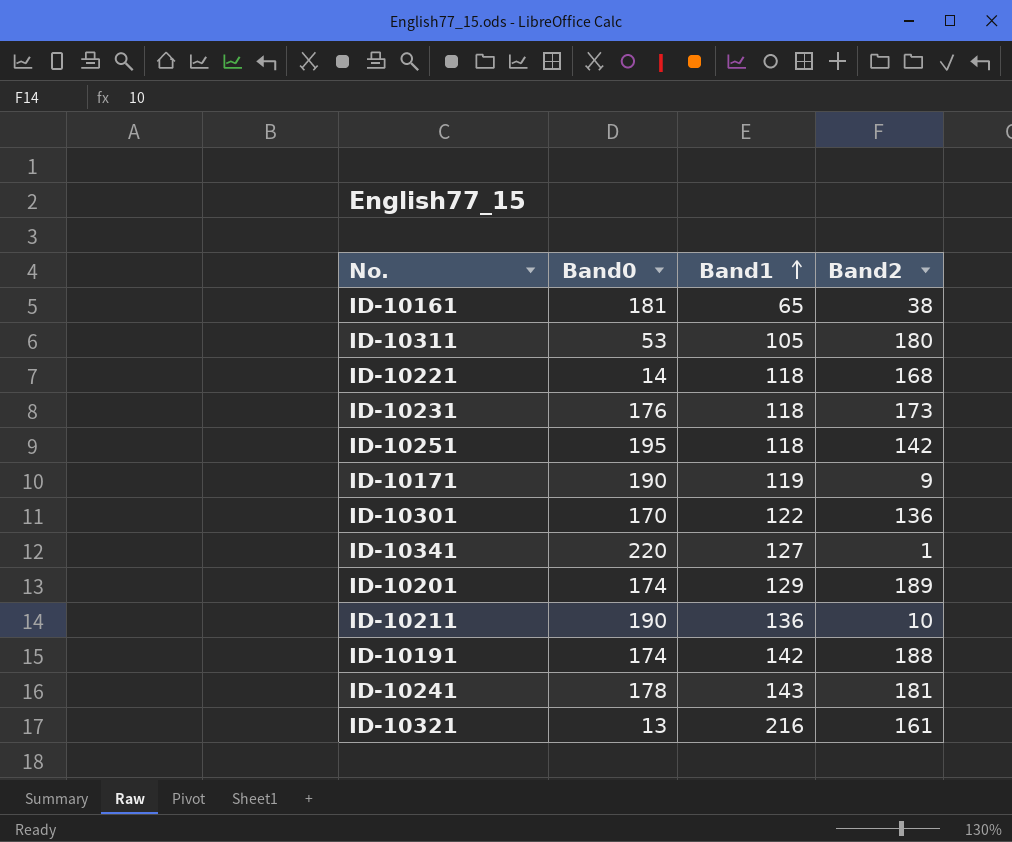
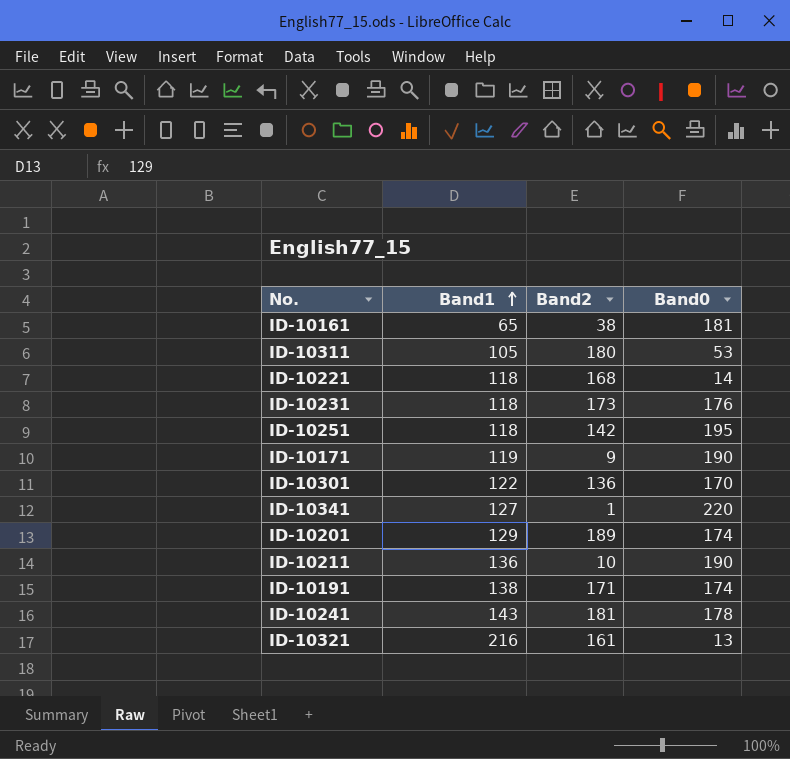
column Band0 | position: 2 -> 4
ID-10191 | Band1: 142 -> 138
ID-10191 | Band2: 188 -> 171

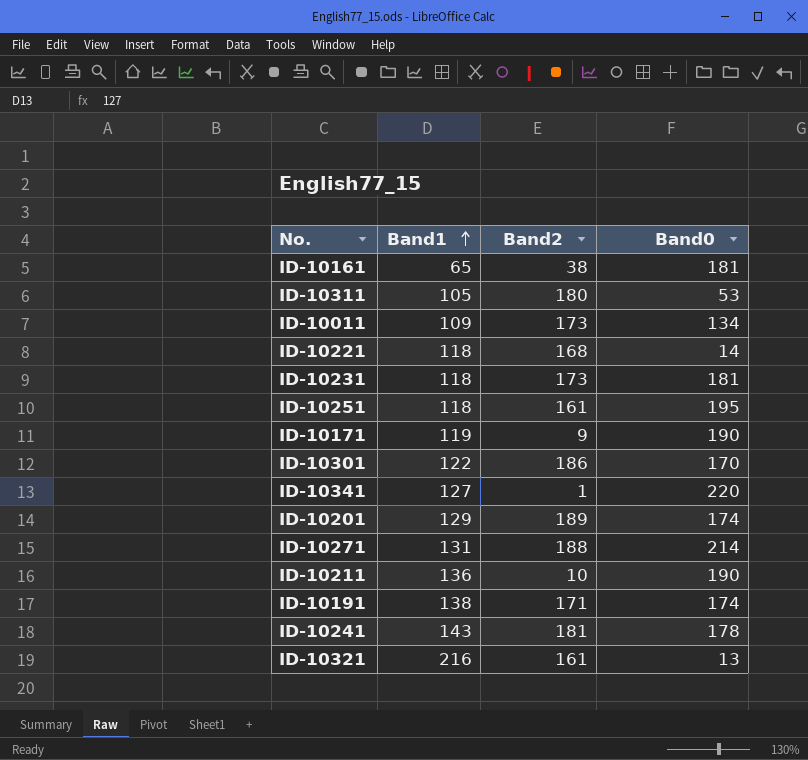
row ID-10011: none -> 109 | 173 | 134
ID-10231 | Band0: 176 -> 181
ID-10251 | Band2: 142 -> 161
ID-10301 | Band2: 136 -> 186
row ID-10271: none -> 131 | 188 | 214

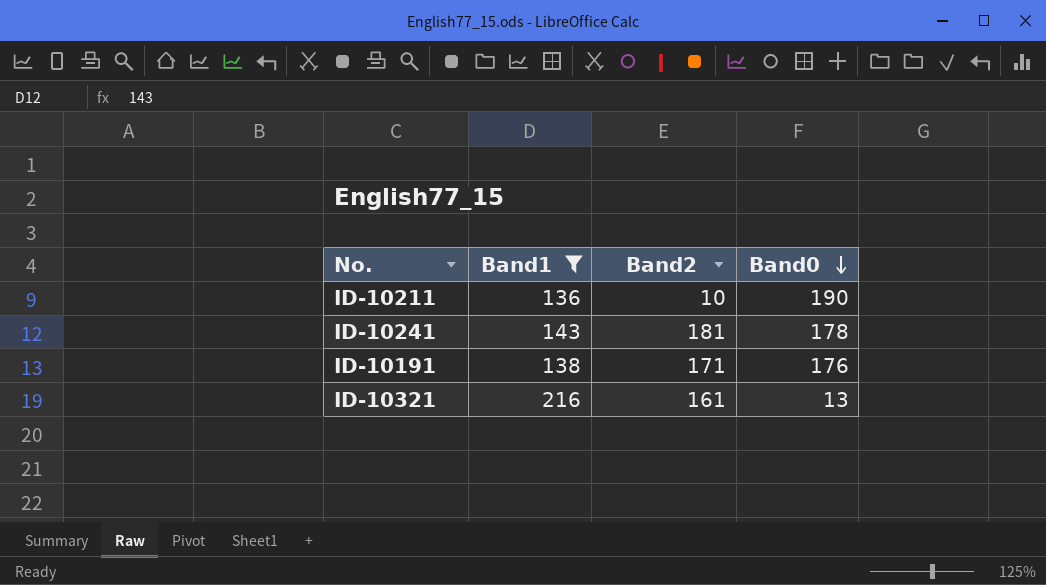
filter: none -> Band1 >= 136
row order: Band1 ascending -> Band0 descending
ID-10191 | Band0: 174 -> 176

